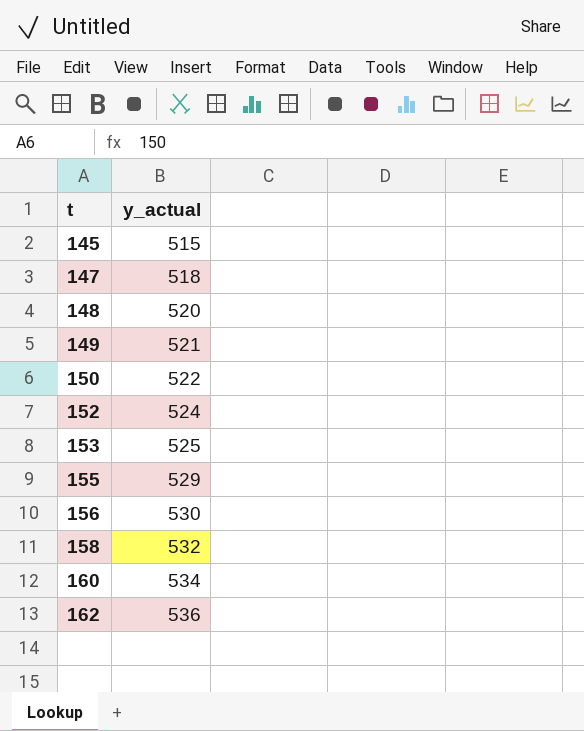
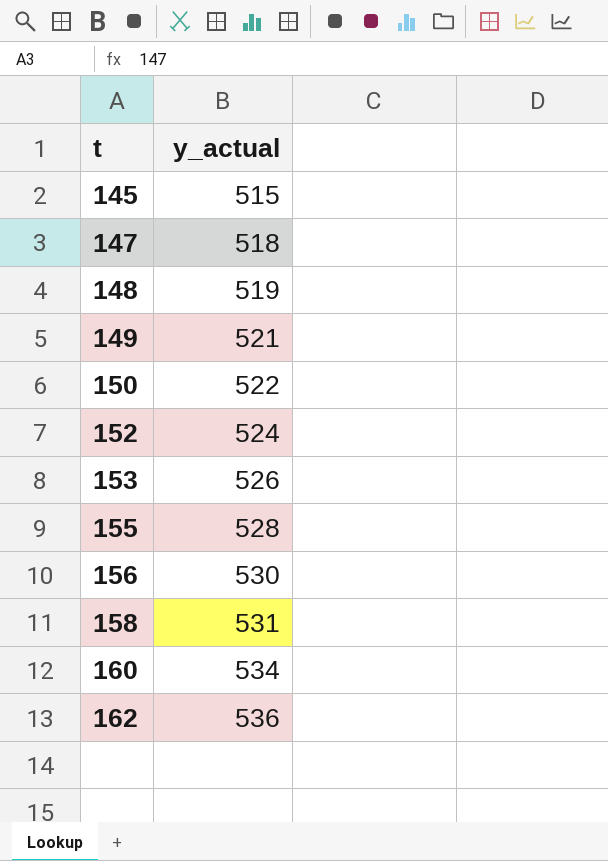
148 | y_actual: 520 -> 519
153 | y_actual: 525 -> 526
155 | y_actual: 529 -> 528
158 | y_actual: 532 -> 531

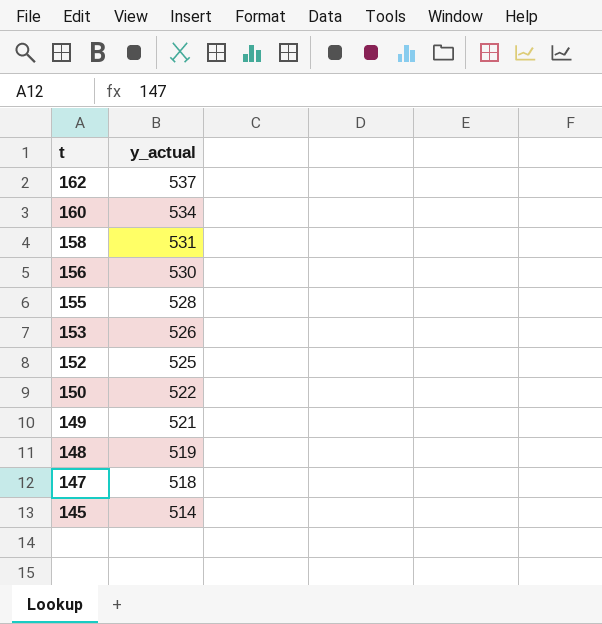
row order: t ascending -> t descending
162 | y_actual: 536 -> 537
152 | y_actual: 524 -> 525
145 | y_actual: 515 -> 514

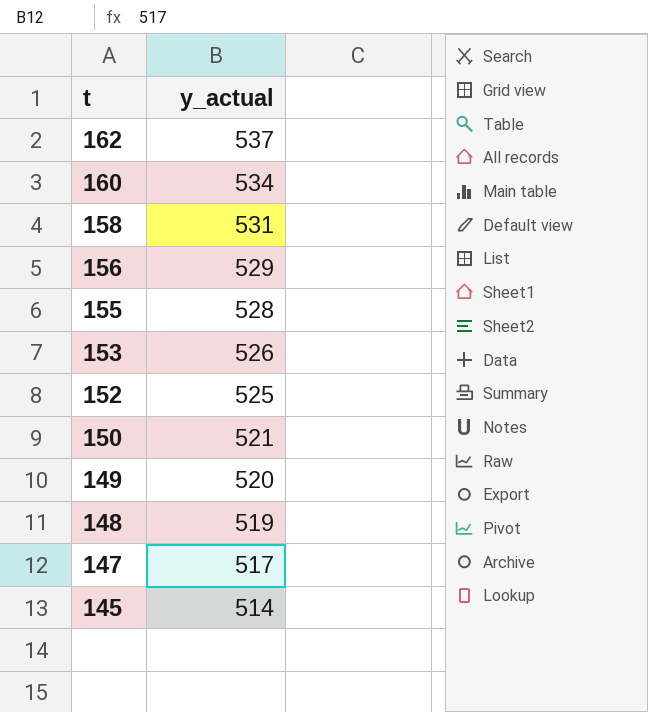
156 | y_actual: 530 -> 529
150 | y_actual: 522 -> 521
149 | y_actual: 521 -> 520
147 | y_actual: 518 -> 517

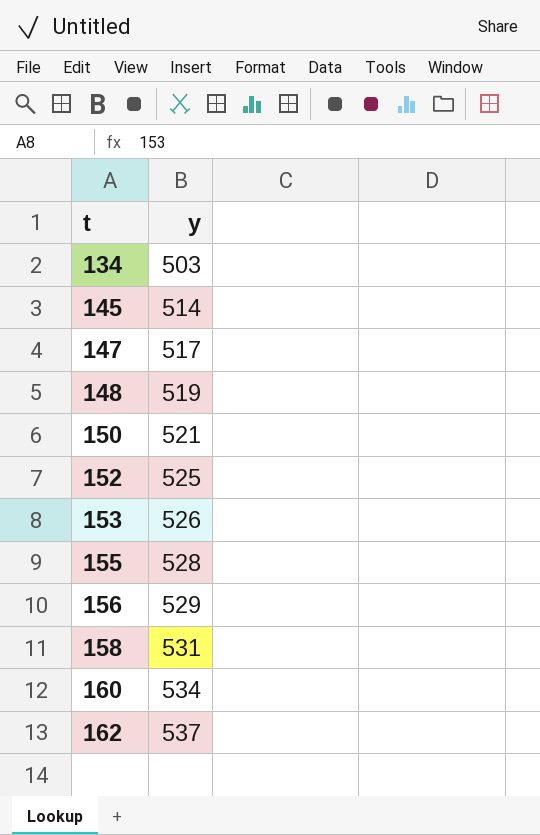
row order: t descending -> t ascending
column name: y_actual -> y
row 149: 520 -> none
row 134: none -> 503

